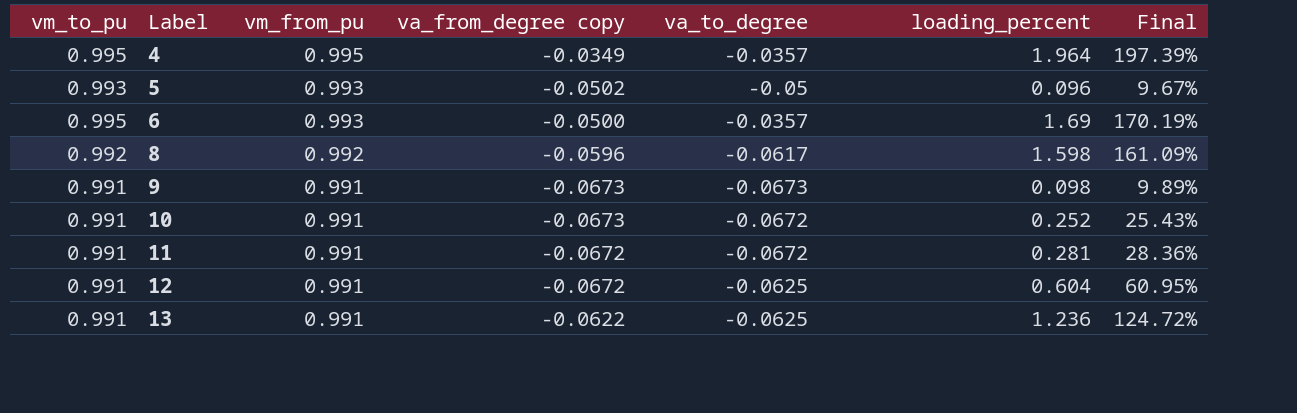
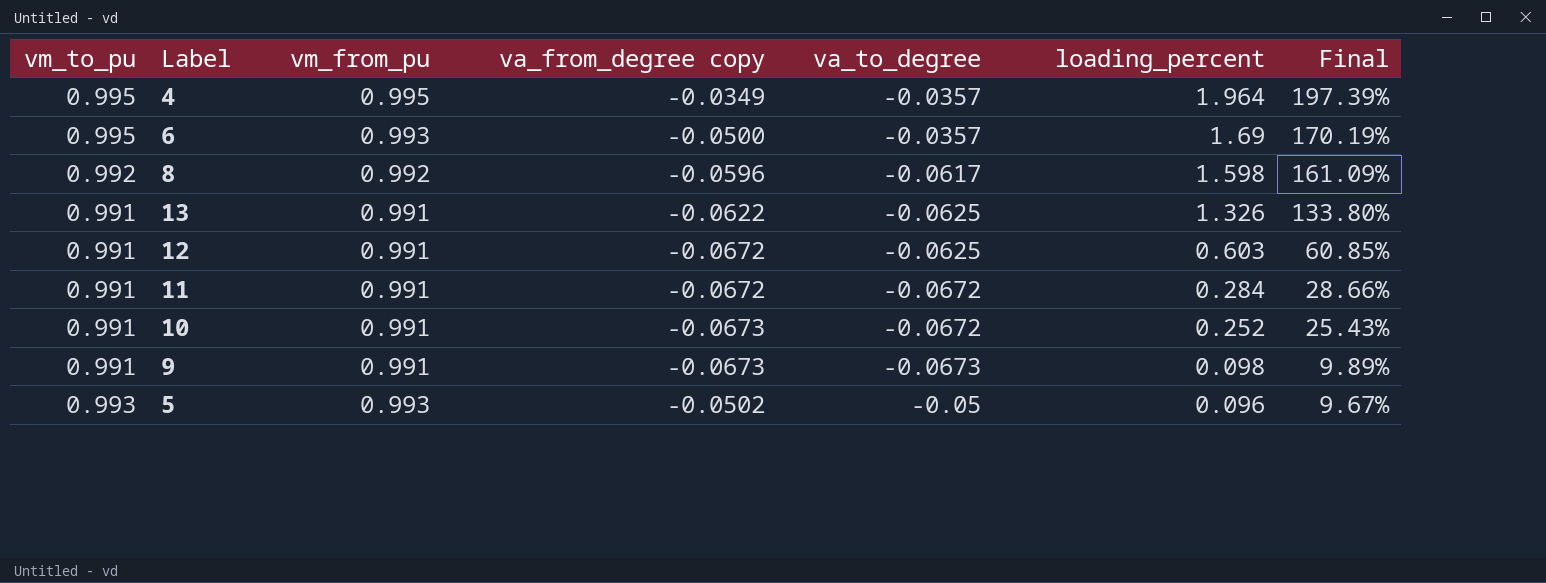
row order: Label ascending -> loading_percent descending
13 | loading_percent: 1.236 -> 1.326
13 | Final: 124.72% -> 133.80%
12 | loading_percent: 0.604 -> 0.603
12 | Final: 60.95% -> 60.85%
11 | loading_percent: 0.281 -> 0.284
11 | Final: 28.36% -> 28.66%

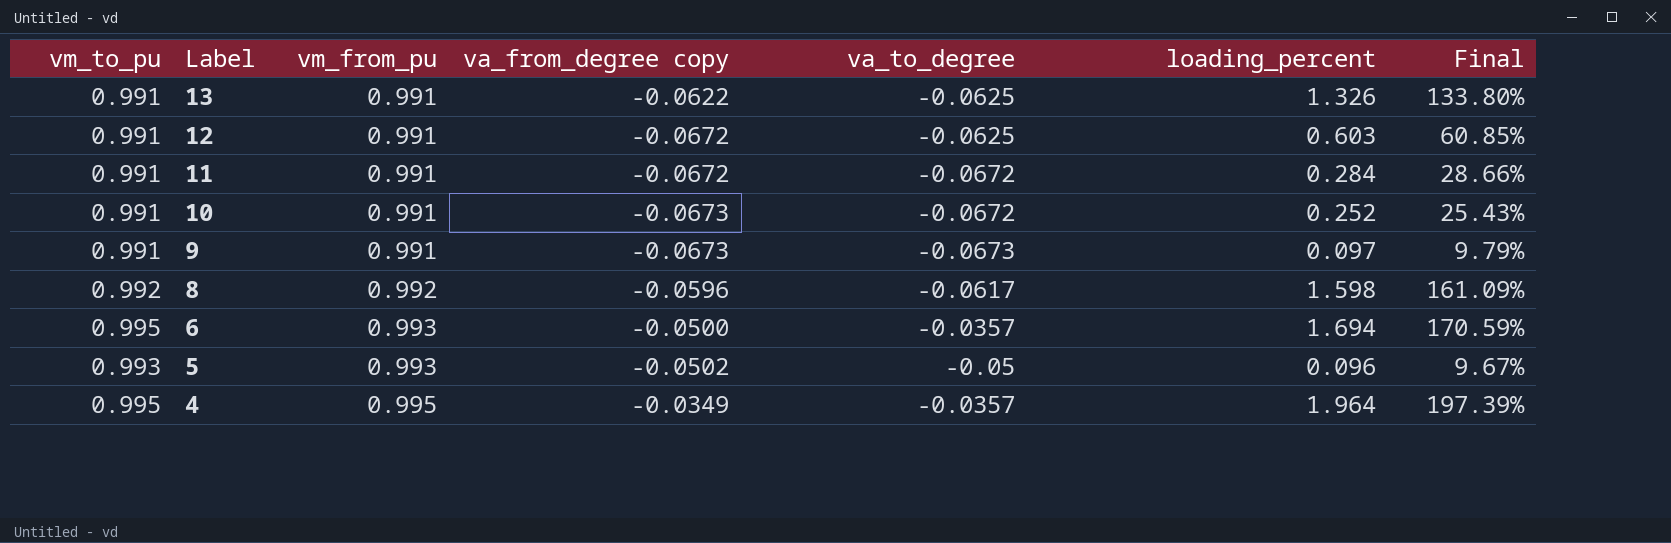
row order: loading_percent descending -> Label descending
9 | loading_percent: 0.098 -> 0.097
9 | Final: 9.89% -> 9.79%
6 | loading_percent: 1.69 -> 1.694
6 | Final: 170.19% -> 170.59%

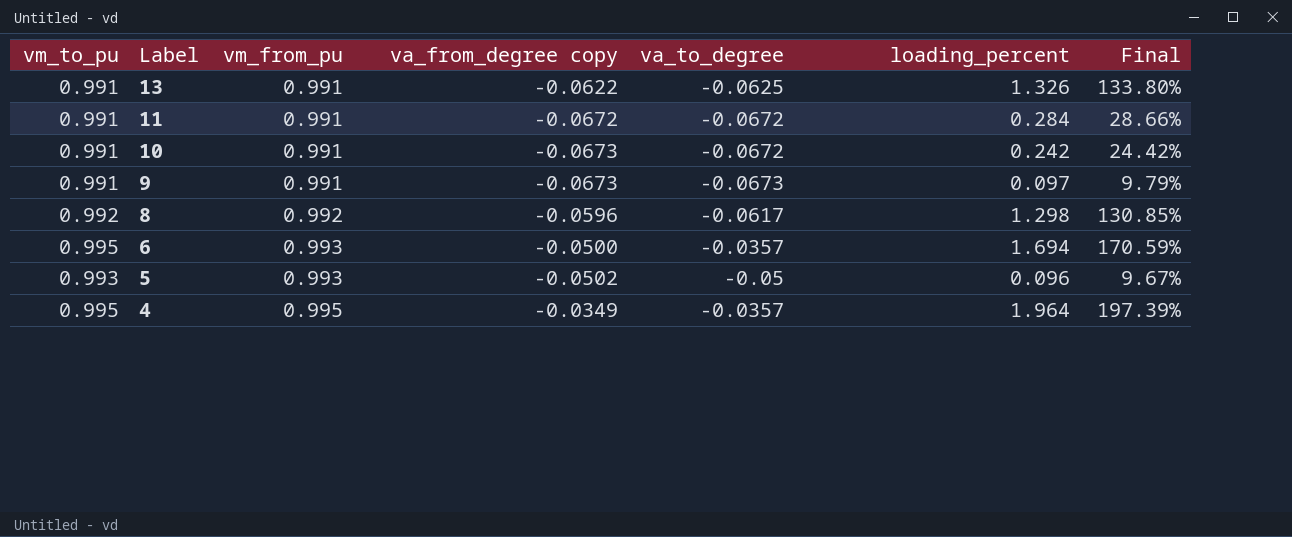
row 12: 0.991 | 0.991 | -0.0672 | -0.0625 | 0.603 | 60.85% -> none
10 | loading_percent: 0.252 -> 0.242
10 | Final: 25.43% -> 24.42%
8 | loading_percent: 1.598 -> 1.298
8 | Final: 161.09% -> 130.85%

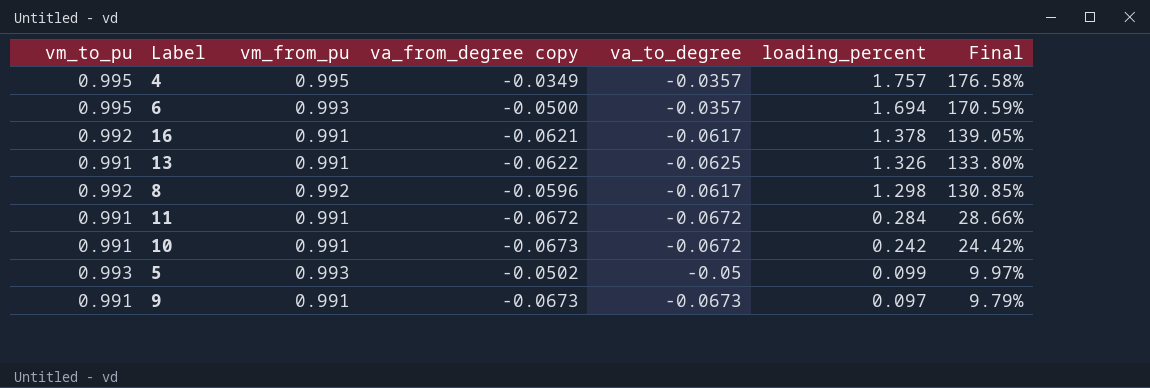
row order: Label descending -> loading_percent descending
4 | loading_percent: 1.964 -> 1.757
4 | Final: 197.39% -> 176.58%
row 16: none -> 0.992 | 0.991 | -0.0621 | -0.0617 | 1.378 | 139.05%
5 | loading_percent: 0.096 -> 0.099
5 | Final: 9.67% -> 9.97%

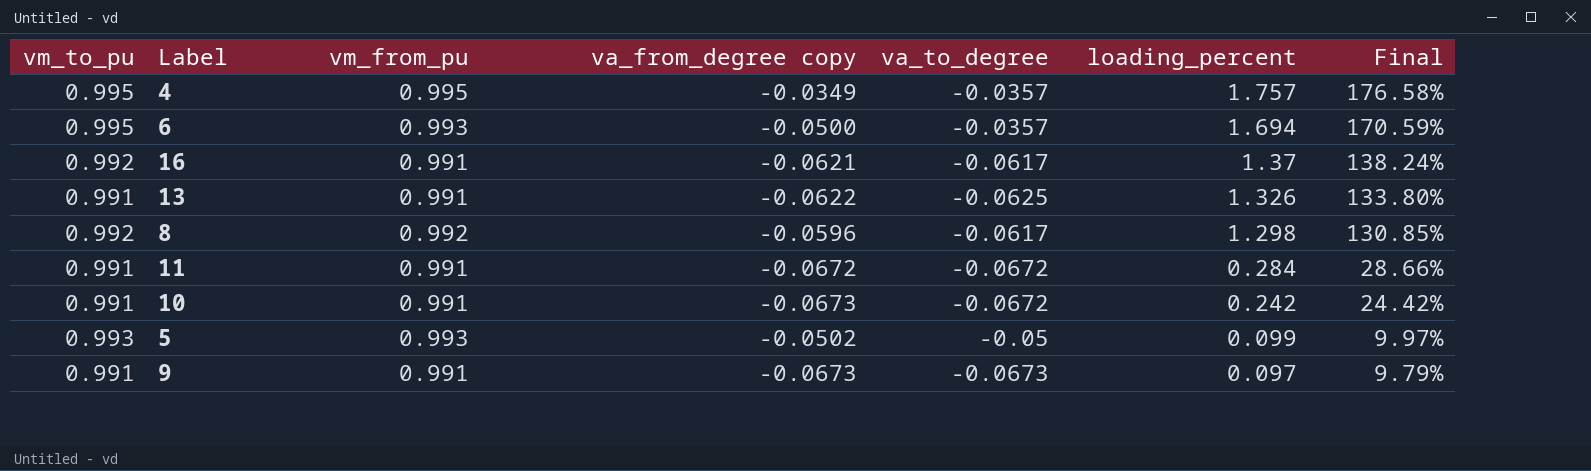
16 | loading_percent: 1.378 -> 1.37
16 | Final: 139.05% -> 138.24%

